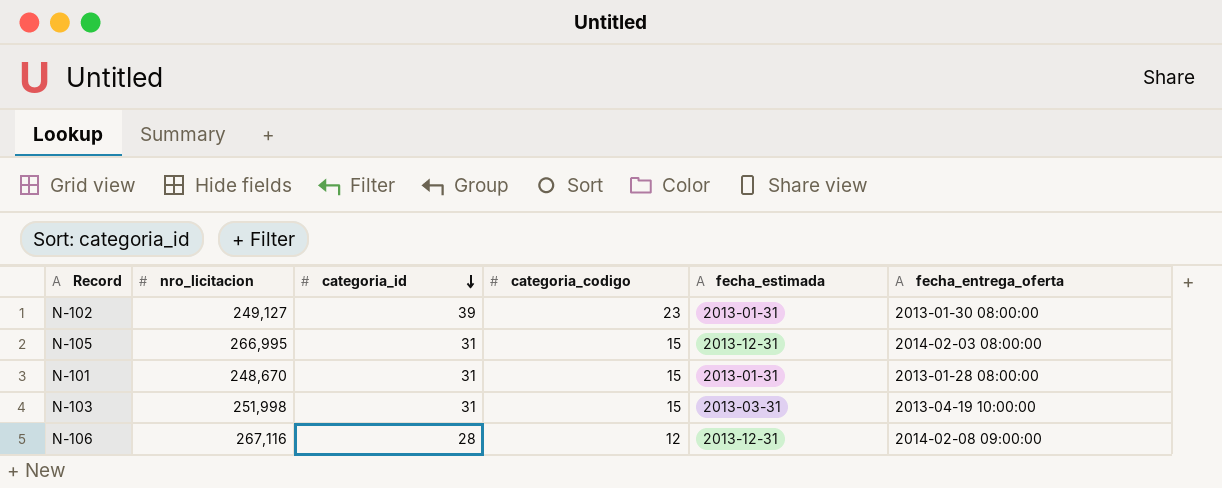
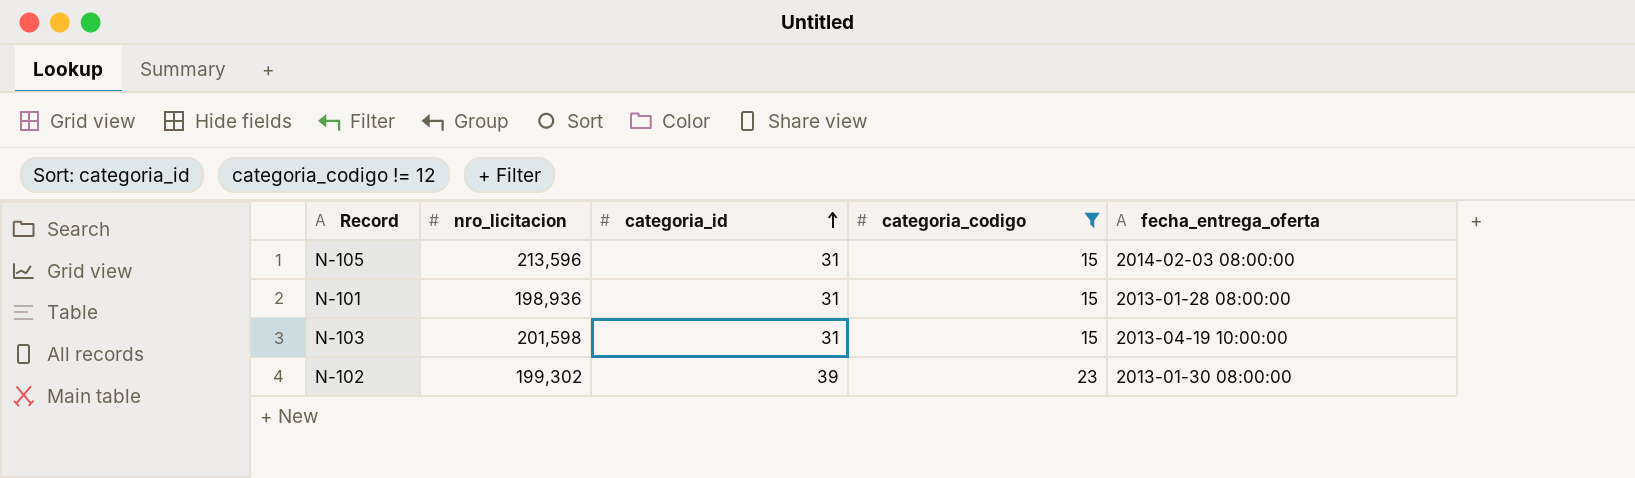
filter: none -> categoria_codigo != 12
row order: categoria_id descending -> categoria_id ascending
column fecha_estimada | position: 5 -> none
N-105 | nro_licitacion: 266,995 -> 213,596
N-101 | nro_licitacion: 248,670 -> 198,936
N-103 | nro_licitacion: 251,998 -> 201,598
N-102 | nro_licitacion: 249,127 -> 199,302

